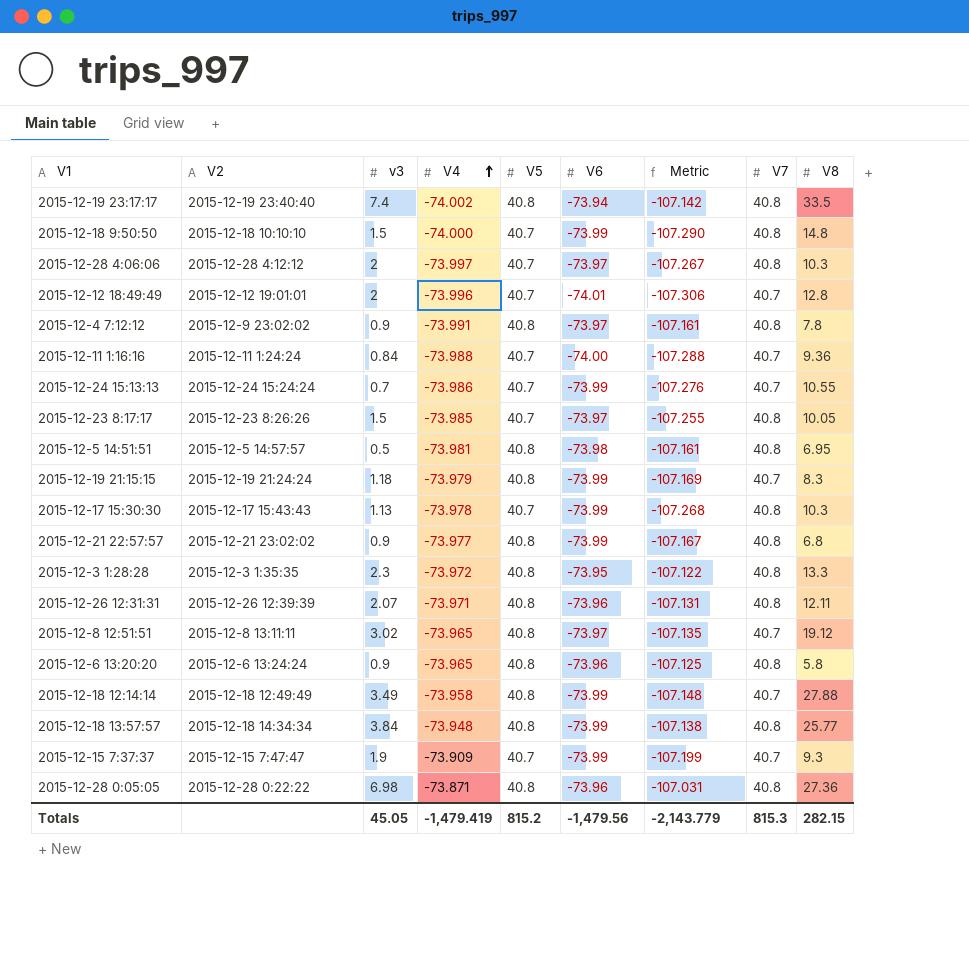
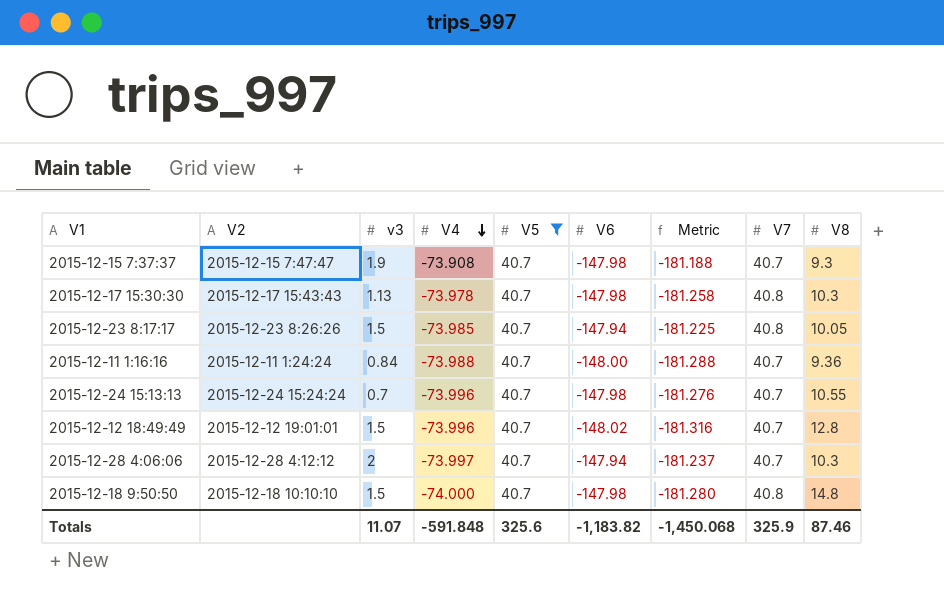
filter: none -> V5 = 40.7
row order: V4 ascending -> V4 descending
2015-12-15 7:37:37 | V4: -73.909 -> -73.908
2015-12-15 7:37:37 | V6: -73.99 -> -147.98
2015-12-15 7:37:37 | Metric: -107.199 -> -181.188
2015-12-17 15:30:30 | V6: -73.99 -> -147.98
2015-12-17 15:30:30 | Metric: -107.268 -> -181.258
2015-12-23 8:17:17 | V6: -73.97 -> -147.94
2015-12-23 8:17:17 | Metric: -107.255 -> -181.225
2015-12-11 1:16:16 | V6: -74.00 -> -148.00
2015-12-11 1:16:16 | Metric: -107.288 -> -181.288
2015-12-24 15:13:13 | V4: -73.986 -> -73.996
2015-12-24 15:13:13 | V6: -73.99 -> -147.98
2015-12-24 15:13:13 | Metric: -107.276 -> -181.276
2015-12-12 18:49:49 | v3: 2 -> 1.5
2015-12-12 18:49:49 | V6: -74.01 -> -148.02
2015-12-12 18:49:49 | Metric: -107.306 -> -181.316
2015-12-28 4:06:06 | V6: -73.97 -> -147.94
2015-12-28 4:06:06 | Metric: -107.267 -> -181.237
2015-12-28 4:06:06 | V7: 40.8 -> 40.7
2015-12-18 9:50:50 | V6: -73.99 -> -147.98
2015-12-18 9:50:50 | Metric: -107.290 -> -181.280
Totals | v3: 45.05 -> 11.07
Totals | V4: -1,479.419 -> -591.848
Totals | V5: 815.2 -> 325.6
Totals | V6: -1,479.56 -> -1,183.82
Totals | Metric: -2,143.779 -> -1,450.068
Totals | V7: 815.3 -> 325.9
Totals | V8: 282.15 -> 87.46

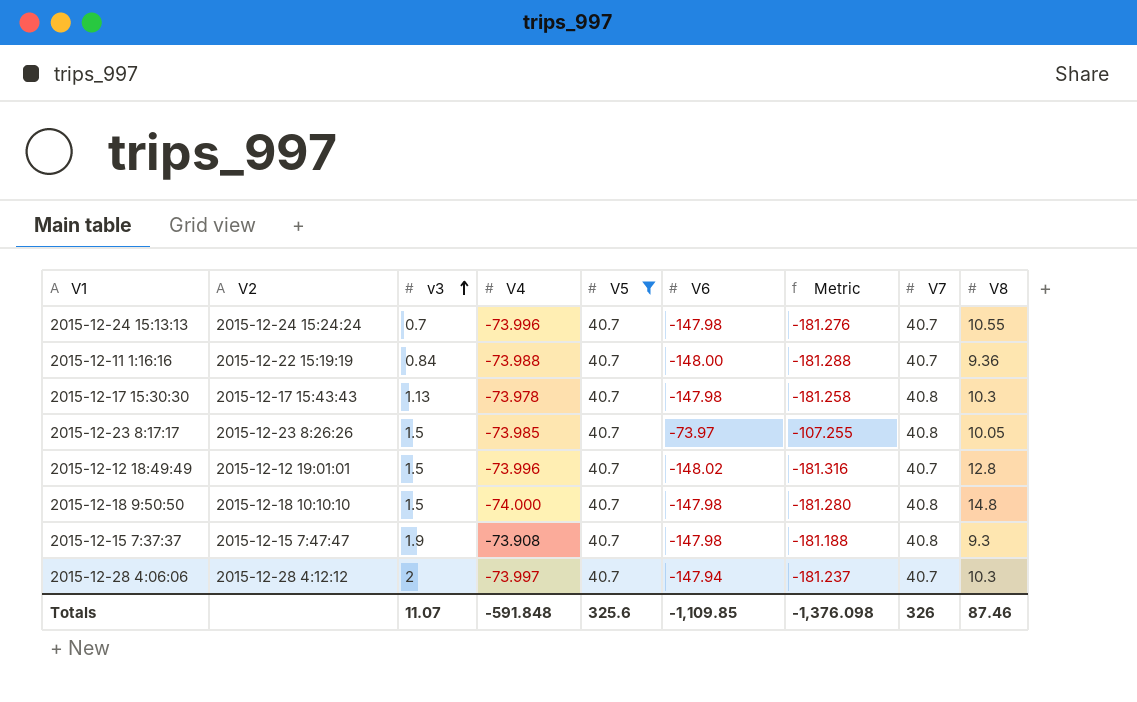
row order: V4 descending -> v3 ascending
2015-12-11 1:16:16 | V2: 2015-12-11 1:24:24 -> 2015-12-22 15:19:19
2015-12-23 8:17:17 | V6: -147.94 -> -73.97
2015-12-23 8:17:17 | Metric: -181.225 -> -107.255
2015-12-15 7:37:37 | V7: 40.7 -> 40.8
Totals | V6: -1,183.82 -> -1,109.85
Totals | Metric: -1,450.068 -> -1,376.098
Totals | V7: 325.9 -> 326

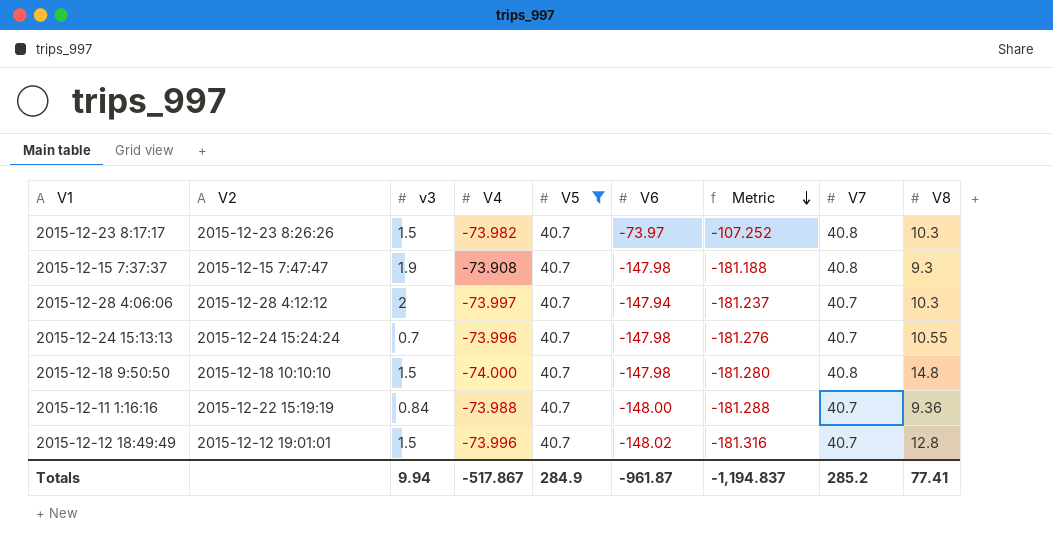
row order: v3 ascending -> Metric descending
row 2015-12-17 15:30:30: 2015-12-17 15:43:43 | 1.13 | -73.978 | 40.7 | -147.98 | -181.258 | 40.8 | 10.3 -> none
2015-12-23 8:17:17 | V4: -73.985 -> -73.982
2015-12-23 8:17:17 | Metric: -107.255 -> -107.252
2015-12-23 8:17:17 | V8: 10.05 -> 10.3
Totals | v3: 11.07 -> 9.94
Totals | V4: -591.848 -> -517.867
Totals | V5: 325.6 -> 284.9
Totals | V6: -1,109.85 -> -961.87
Totals | Metric: -1,376.098 -> -1,194.837
Totals | V7: 326 -> 285.2
Totals | V8: 87.46 -> 77.41

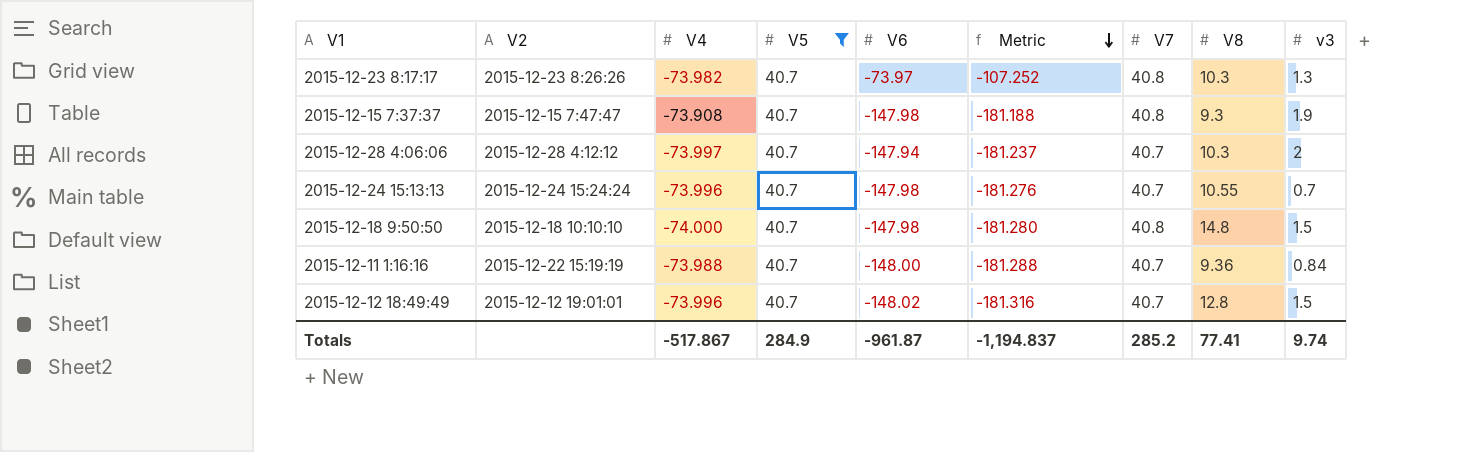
column v3 | position: 3 -> 9
2015-12-23 8:17:17 | v3: 1.5 -> 1.3
Totals | v3: 9.94 -> 9.74

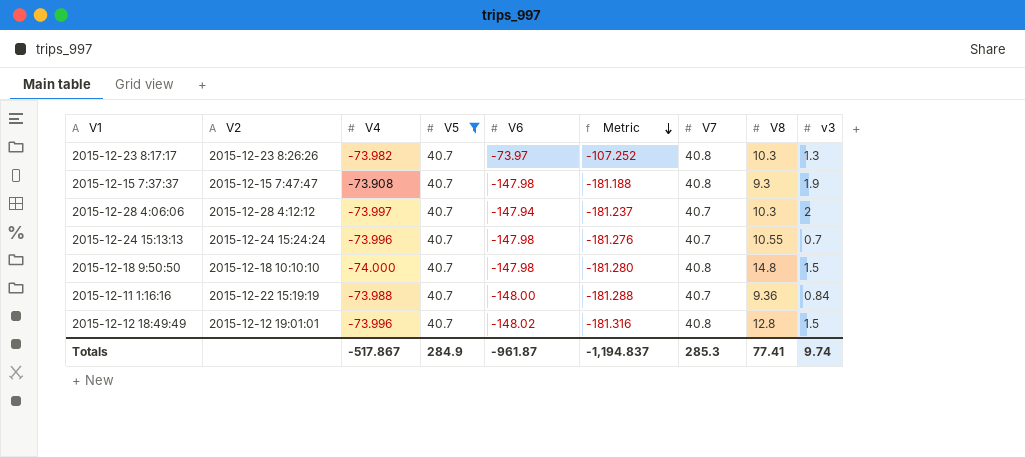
2015-12-12 18:49:49 | V7: 40.7 -> 40.8
Totals | V7: 285.2 -> 285.3

